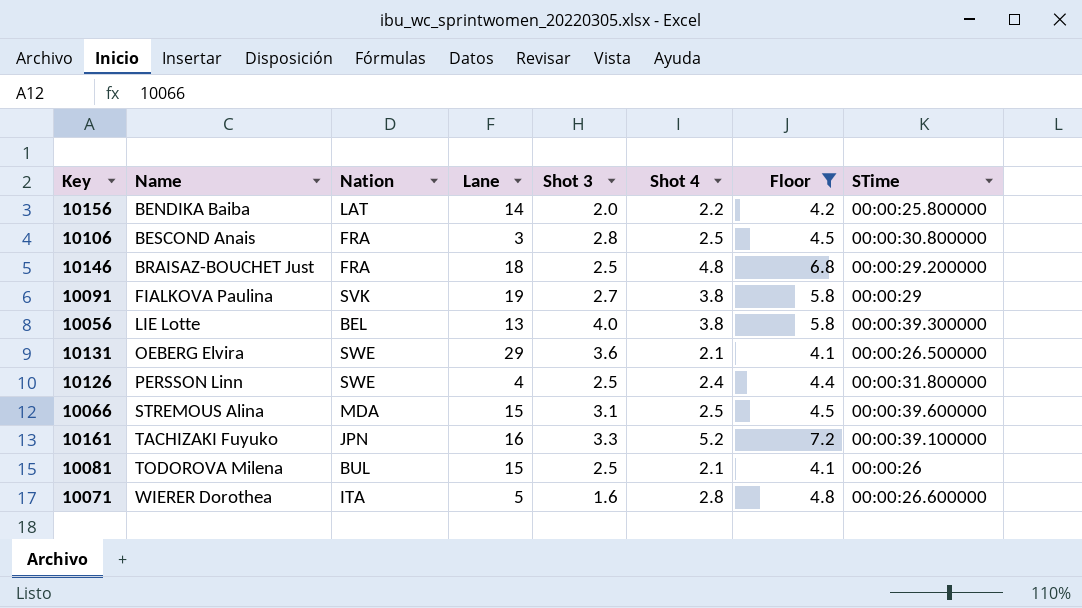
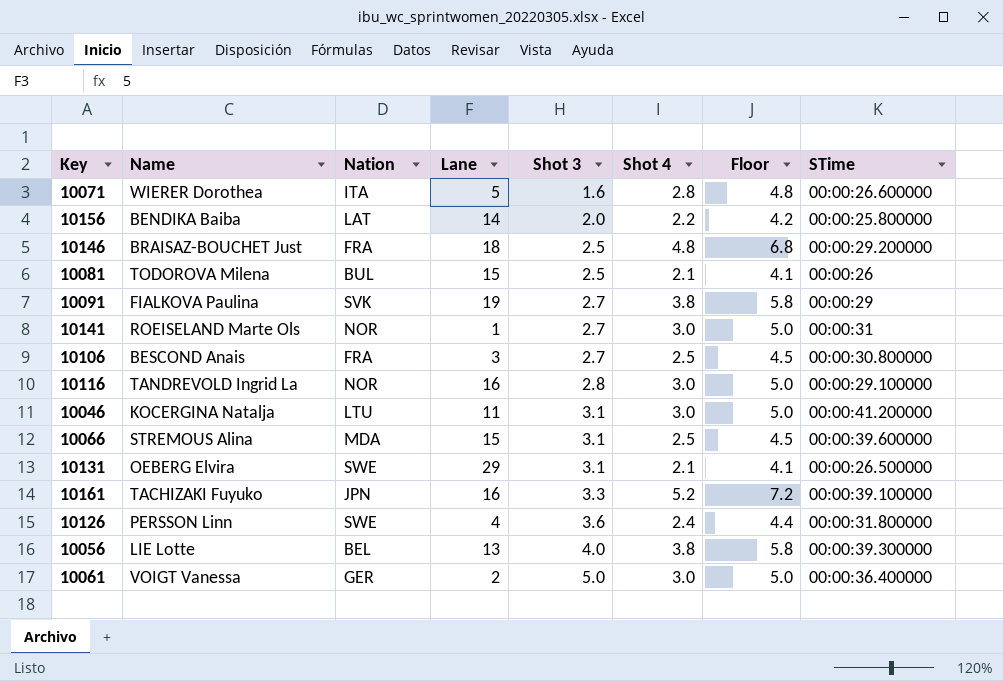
filter: Floor != 5.0 -> none
row order: Name ascending -> Shot 3 ascending
10106 | Shot 3: 2.8 -> 2.7
10131 | Shot 3: 3.6 -> 3.1
10126 | Shot 3: 2.5 -> 3.6

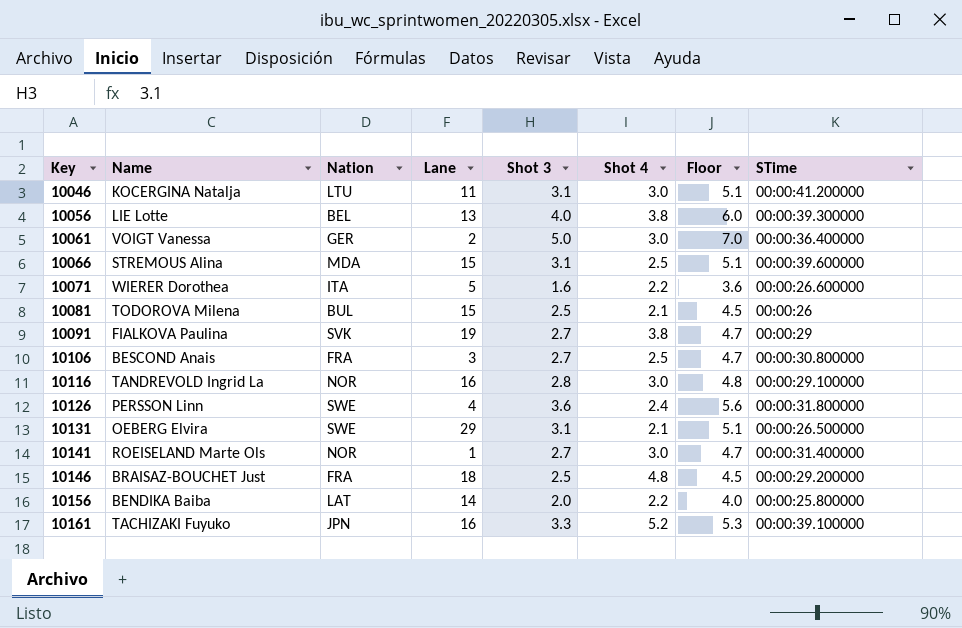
row order: Shot 3 ascending -> Key ascending
column Floor | formula: [Shot 4] + 2 -> [Shot 3] + 2
10071 | Shot 4: 2.8 -> 2.2
10141 | STime: 00:00:31 -> 00:00:31.400000

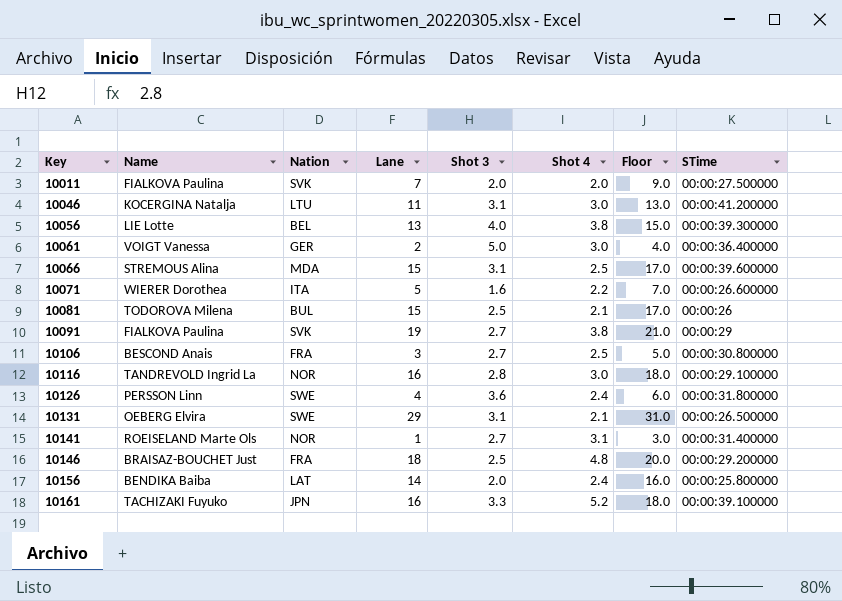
column Floor | formula: [Shot 3] + 2 -> [Lane] + 2
row 10011: none -> FIALKOVA Paulina | SVK | 7 | 2.0 | 2.0 | 9.0 | 00:00:27.500000
10141 | Shot 4: 3.0 -> 3.1
10156 | Shot 4: 2.2 -> 2.4

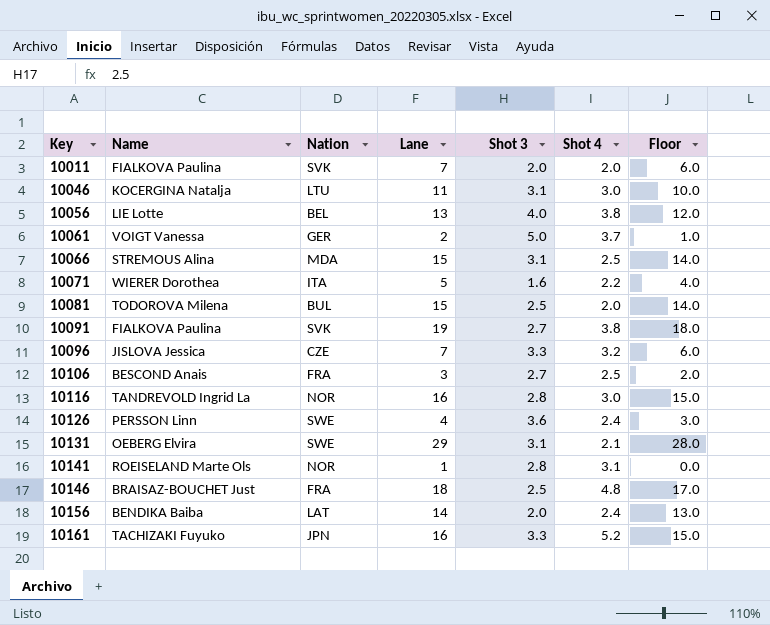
column STime | position: 8 -> none
column Floor | formula: [Lane] + 2 -> [Lane] - 1
10061 | Shot 4: 3.0 -> 3.7
10081 | Shot 4: 2.1 -> 2.0
row 10096: none -> JISLOVA Jessica | CZE | 7 | 3.3 | 3.2 | 6.0
10141 | Shot 3: 2.7 -> 2.8

